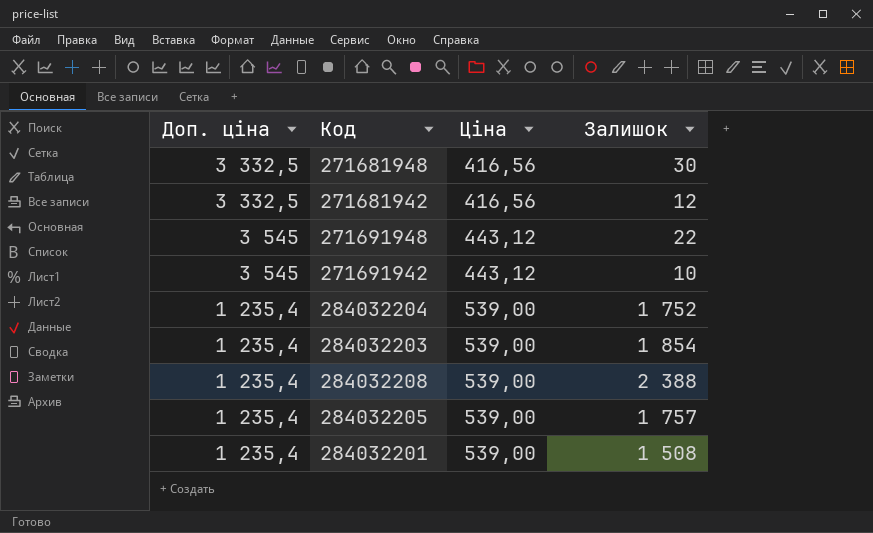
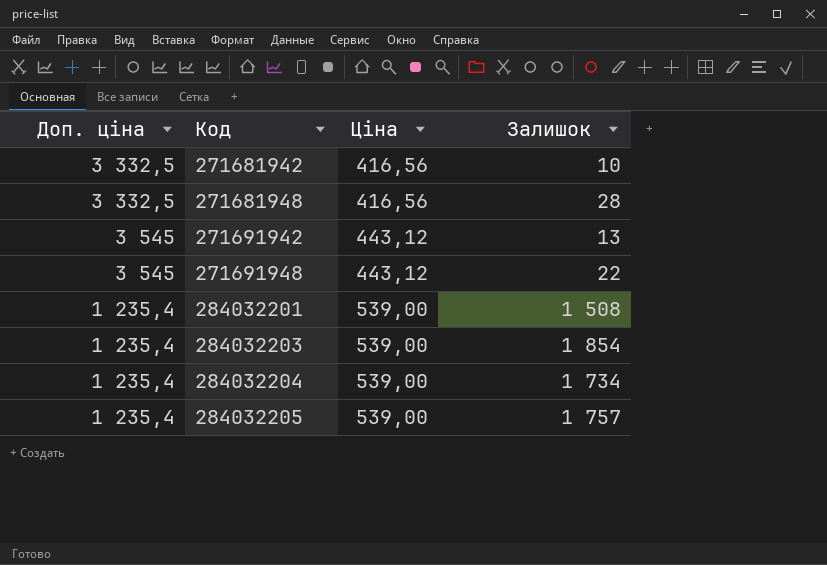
row order: Ціна ascending -> Код ascending
row 284032208: 1 235,4 | 539,00 | 2 388 -> none
271681942 | Залишок: 12 -> 10
271681948 | Залишок: 30 -> 28
271691942 | Залишок: 10 -> 13
284032204 | Залишок: 1 752 -> 1 734

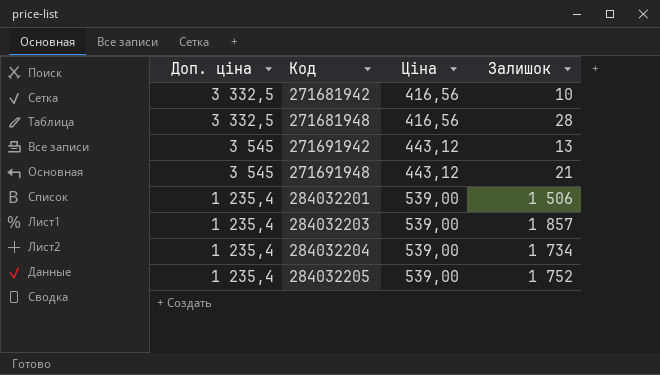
271691948 | Залишок: 22 -> 21
284032201 | Залишок: 1 508 -> 1 506
284032203 | Залишок: 1 854 -> 1 857
284032205 | Залишок: 1 757 -> 1 752

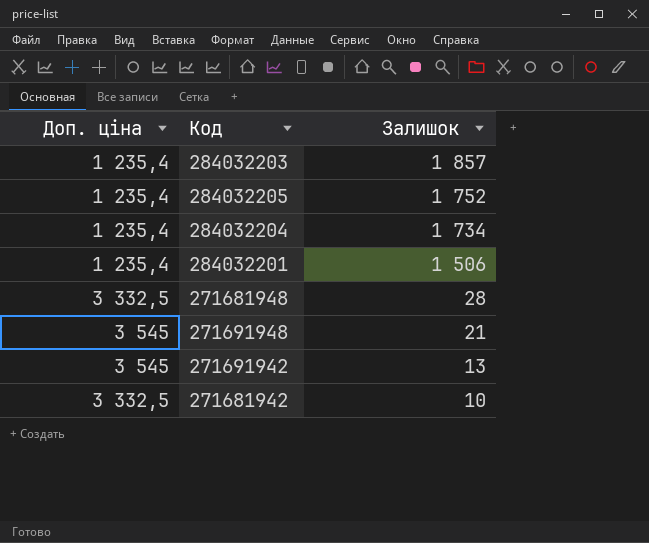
row order: Код ascending -> Залишок descending
column Ціна | position: 3 -> none

